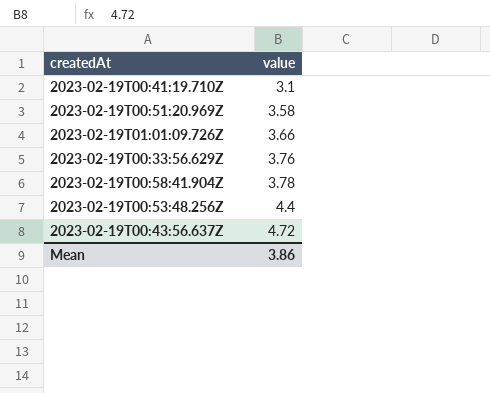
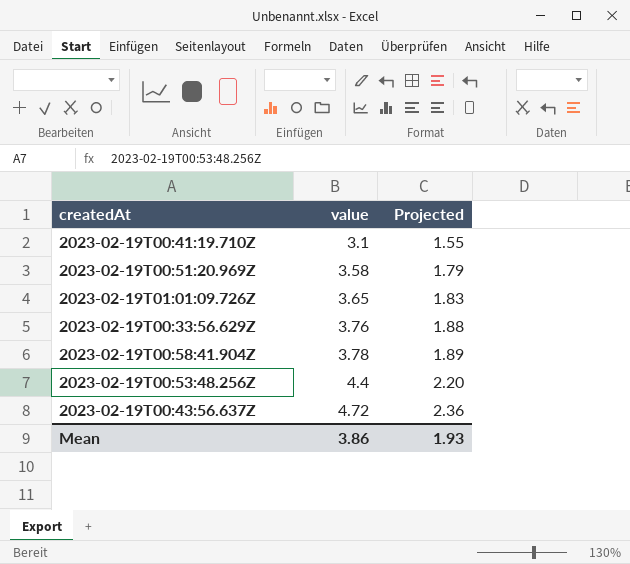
column Projected | formula: none -> [value] * 0.5
2023-02-19T01:01:09.726Z | value: 3.66 -> 3.65

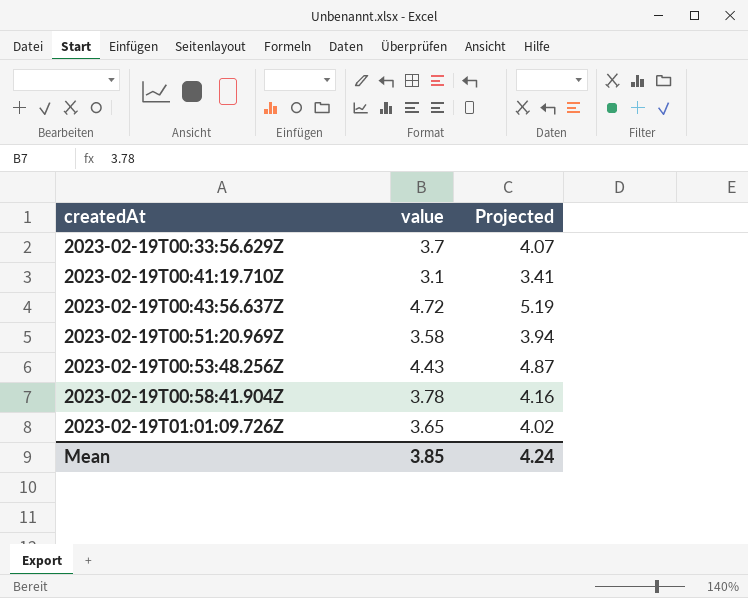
row order: value ascending -> createdAt ascending
column Projected | formula: [value] * 0.5 -> [value] * 1.1
2023-02-19T00:33:56.629Z | value: 3.76 -> 3.7
2023-02-19T00:53:48.256Z | value: 4.4 -> 4.43
Mean | value: 3.86 -> 3.85
Mean | Projected: 1.93 -> 4.24

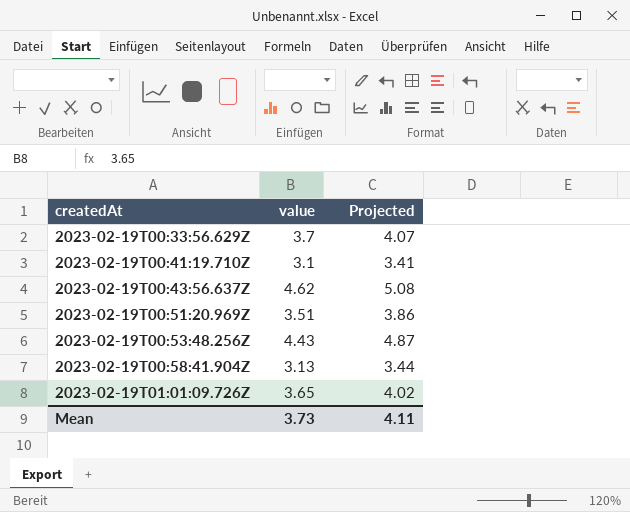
2023-02-19T00:43:56.637Z | value: 4.72 -> 4.62
2023-02-19T00:43:56.637Z | Projected: 5.19 -> 5.08
2023-02-19T00:51:20.969Z | value: 3.58 -> 3.51
2023-02-19T00:51:20.969Z | Projected: 3.94 -> 3.86
2023-02-19T00:58:41.904Z | value: 3.78 -> 3.13
2023-02-19T00:58:41.904Z | Projected: 4.16 -> 3.44
Mean | value: 3.85 -> 3.73
Mean | Projected: 4.24 -> 4.11

